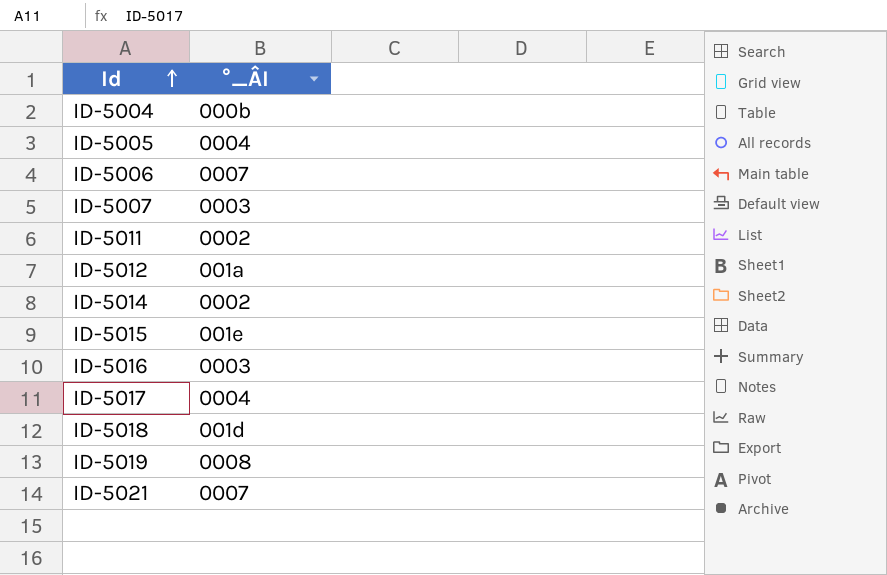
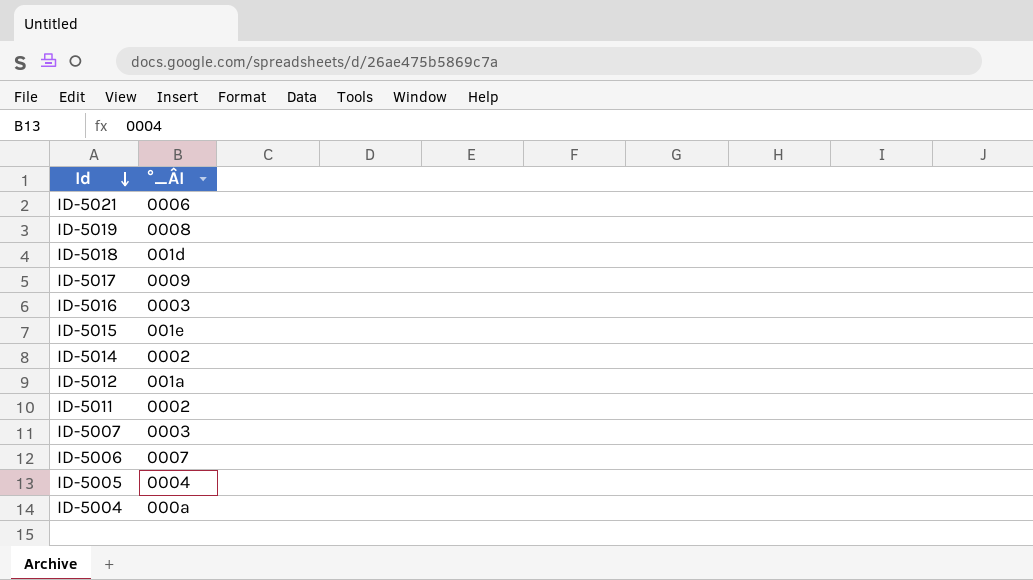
row order: Id ascending -> Id descending
ID-5021 | °_ÂI: 0007 -> 0006
ID-5017 | °_ÂI: 0004 -> 0009
ID-5004 | °_ÂI: 000b -> 000a

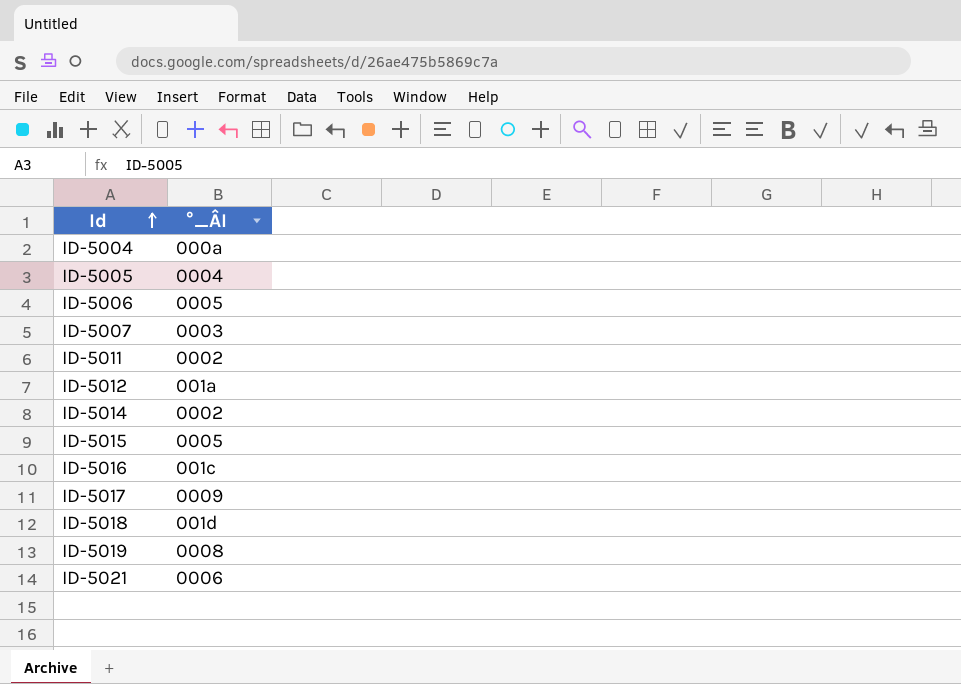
row order: Id descending -> Id ascending
ID-5006 | °_ÂI: 0007 -> 0005
ID-5015 | °_ÂI: 001e -> 0005
ID-5016 | °_ÂI: 0003 -> 001c

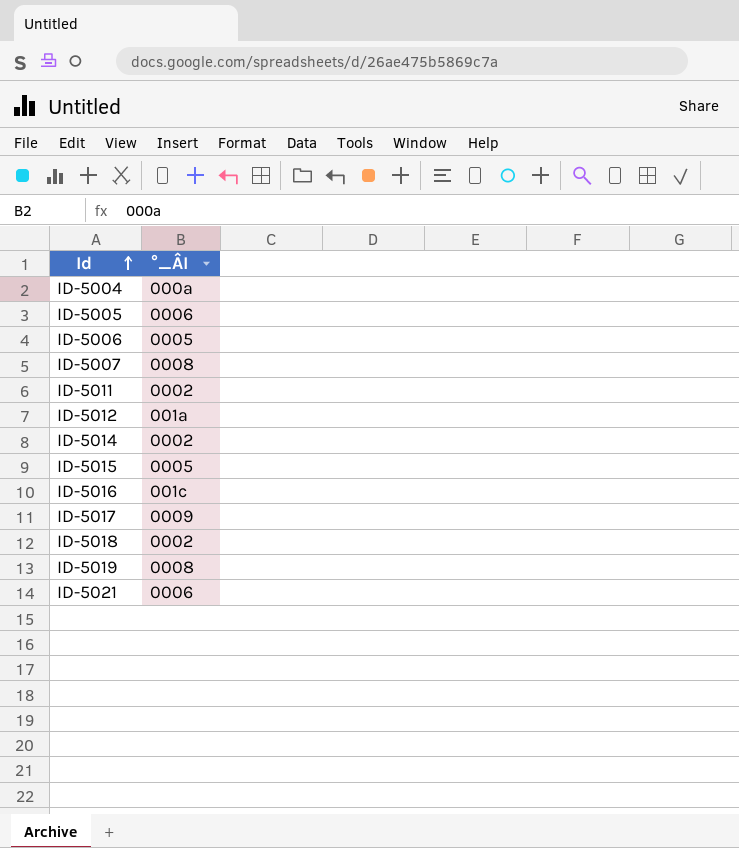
ID-5005 | °_ÂI: 0004 -> 0006
ID-5007 | °_ÂI: 0003 -> 0008
ID-5018 | °_ÂI: 001d -> 0002

